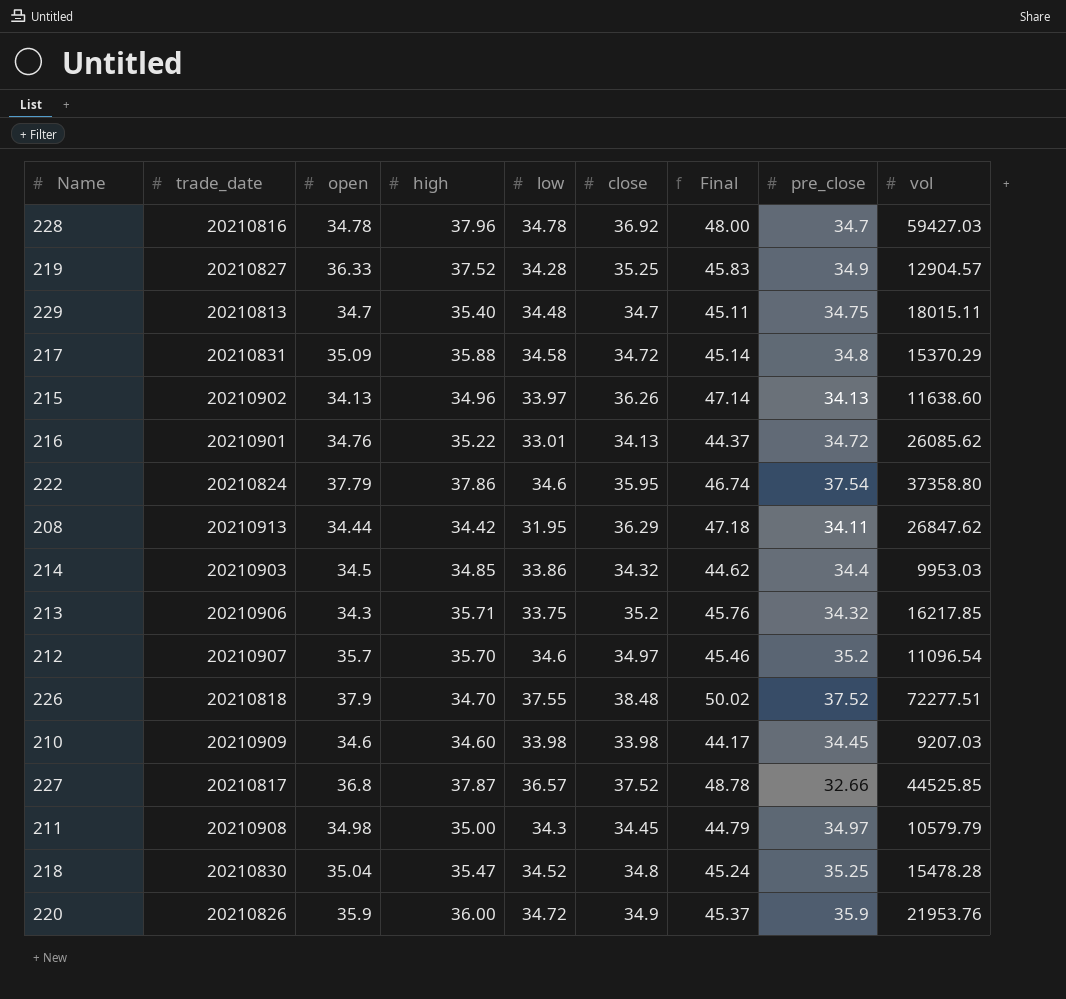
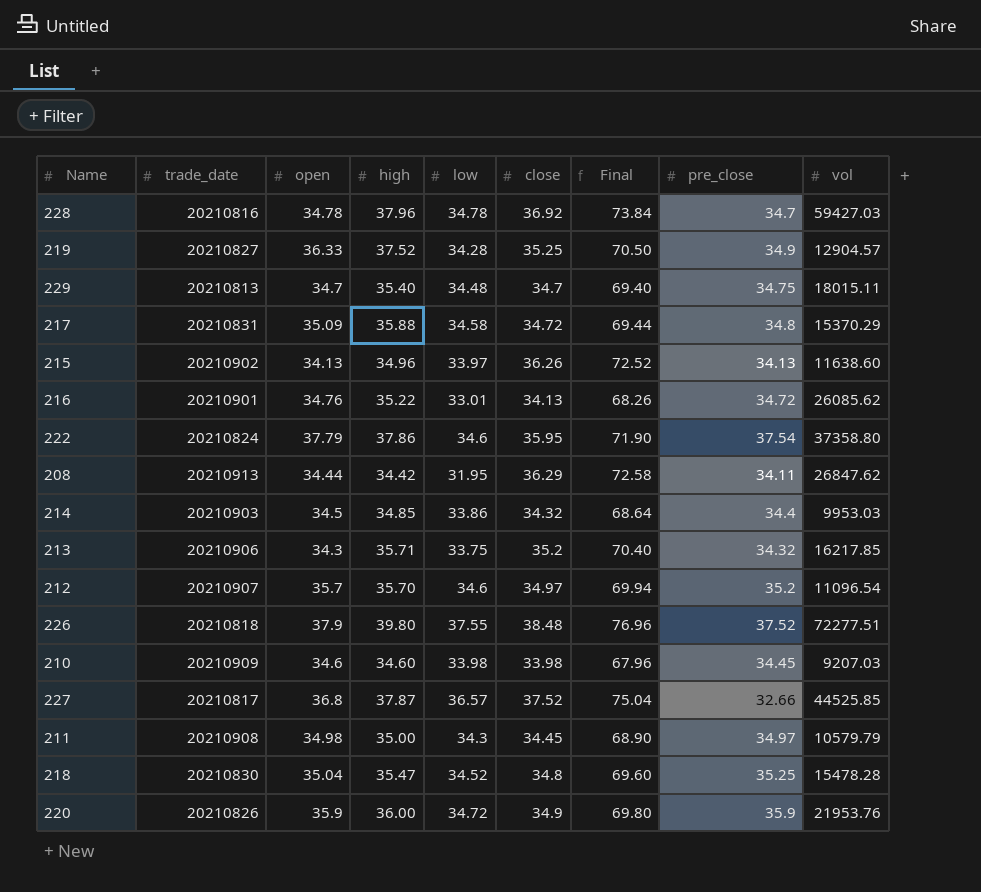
column Final | formula: [close] * 1.3 -> [close] * 2
226 | high: 34.70 -> 39.80

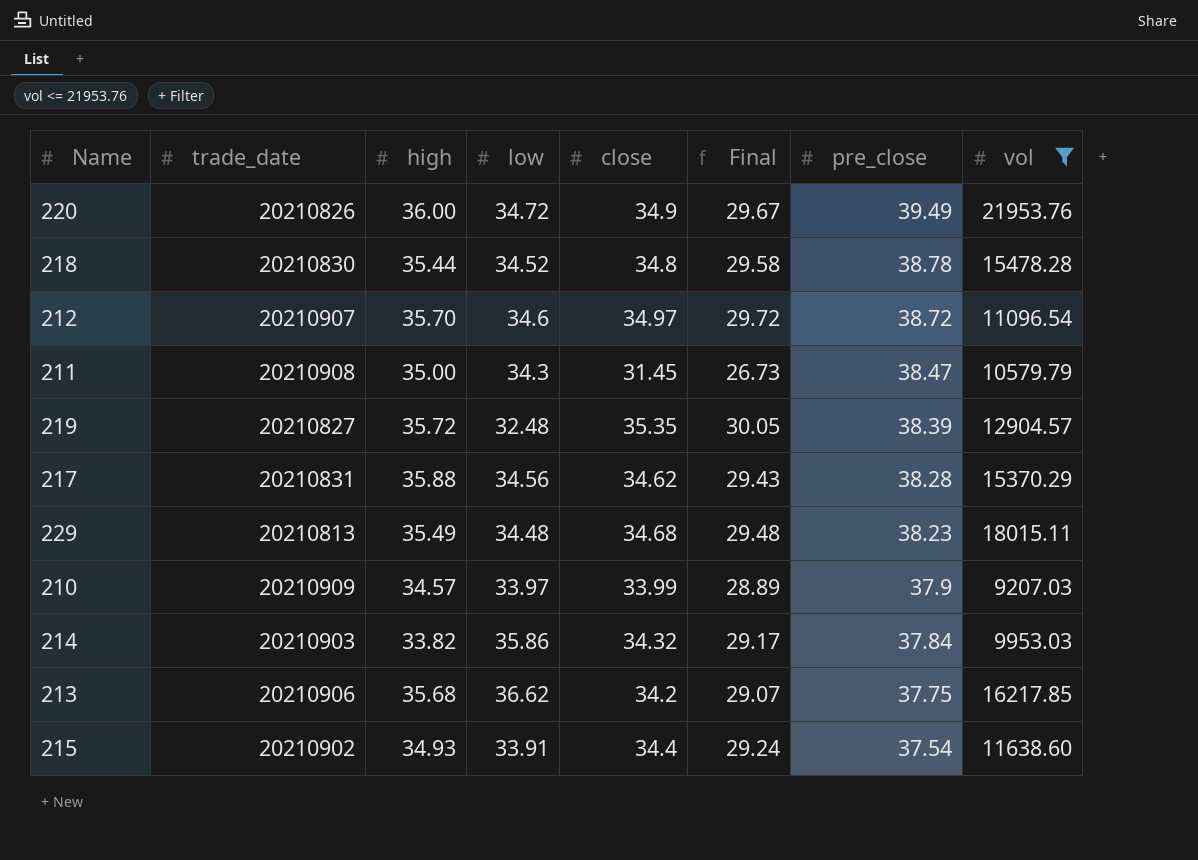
filter: none -> vol <= 21953.76
row order: none -> pre_close descending
column open | position: 3 -> none
column Final | formula: [close] * 2 -> [close] * 0.85
220 | pre_close: 35.9 -> 39.49
218 | high: 35.47 -> 35.44
218 | pre_close: 35.25 -> 38.78
212 | pre_close: 35.2 -> 38.72
211 | close: 34.45 -> 31.45
211 | pre_close: 34.97 -> 38.47
219 | high: 37.52 -> 35.72
219 | low: 34.28 -> 32.48
219 | close: 35.25 -> 35.35
219 | pre_close: 34.9 -> 38.39
217 | low: 34.58 -> 34.56
217 | close: 34.72 -> 34.62
217 | pre_close: 34.8 -> 38.28
229 | high: 35.40 -> 35.49
229 | close: 34.7 -> 34.68
229 | pre_close: 34.75 -> 38.23
210 | high: 34.60 -> 34.57
210 | low: 33.98 -> 33.97
210 | close: 33.98 -> 33.99
210 | pre_close: 34.45 -> 37.9
214 | high: 34.85 -> 33.82
214 | low: 33.86 -> 35.86
214 | pre_close: 34.4 -> 37.84
213 | high: 35.71 -> 35.68
213 | low: 33.75 -> 36.62
213 | close: 35.2 -> 34.2
213 | pre_close: 34.32 -> 37.75
215 | high: 34.96 -> 34.93
215 | low: 33.97 -> 33.91
215 | close: 36.26 -> 34.4
215 | pre_close: 34.13 -> 37.54

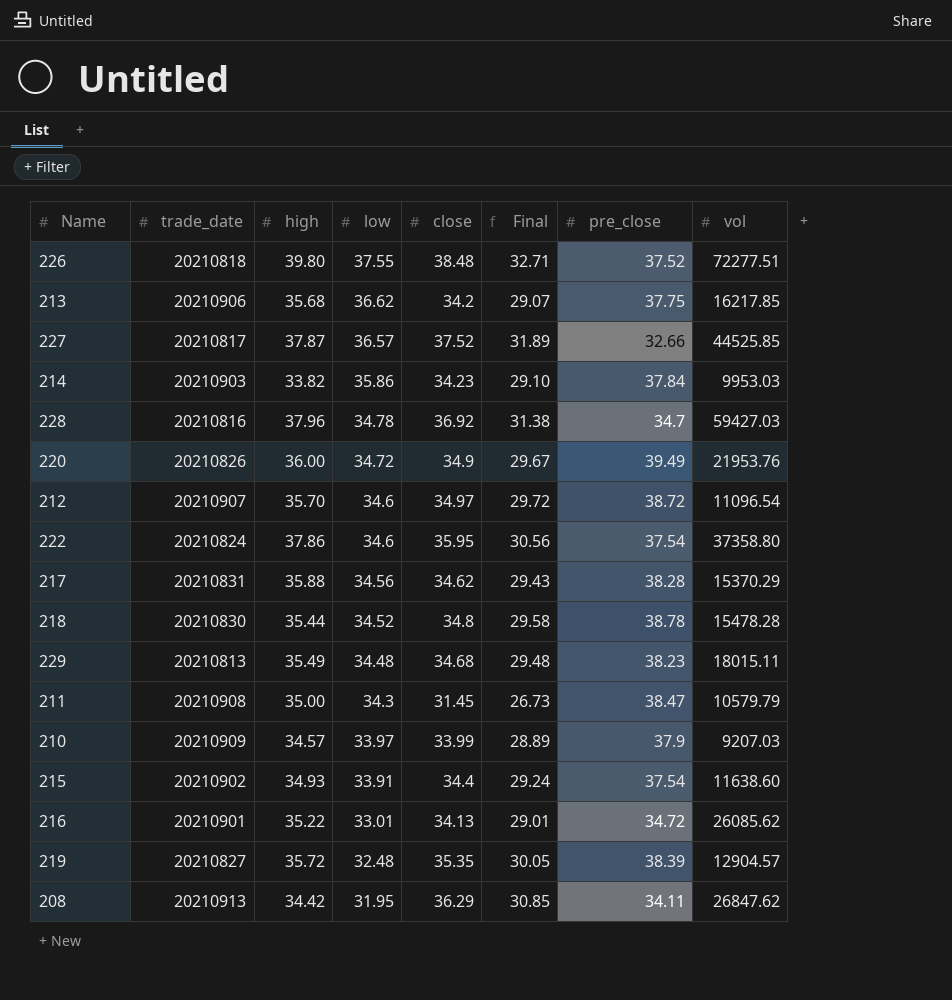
filter: vol <= 21953.76 -> none
row order: pre_close descending -> low descending
214 | close: 34.32 -> 34.23
214 | Final: 29.17 -> 29.10

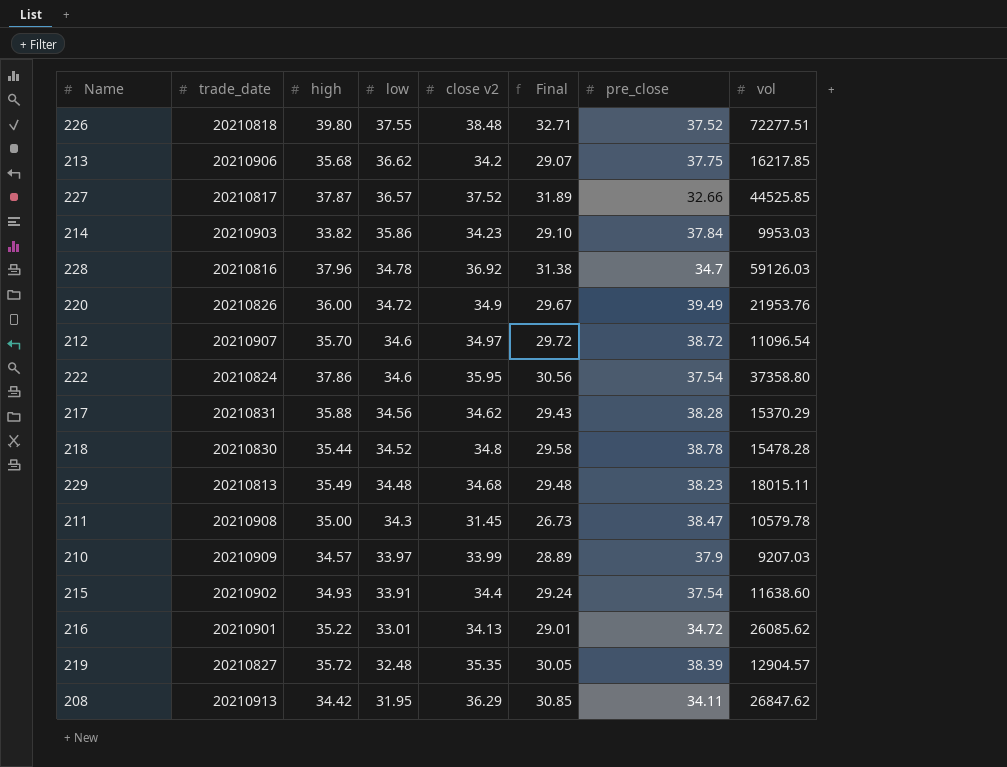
column name: close -> close v2
228 | vol: 59427.03 -> 59126.03
211 | vol: 10579.79 -> 10579.78

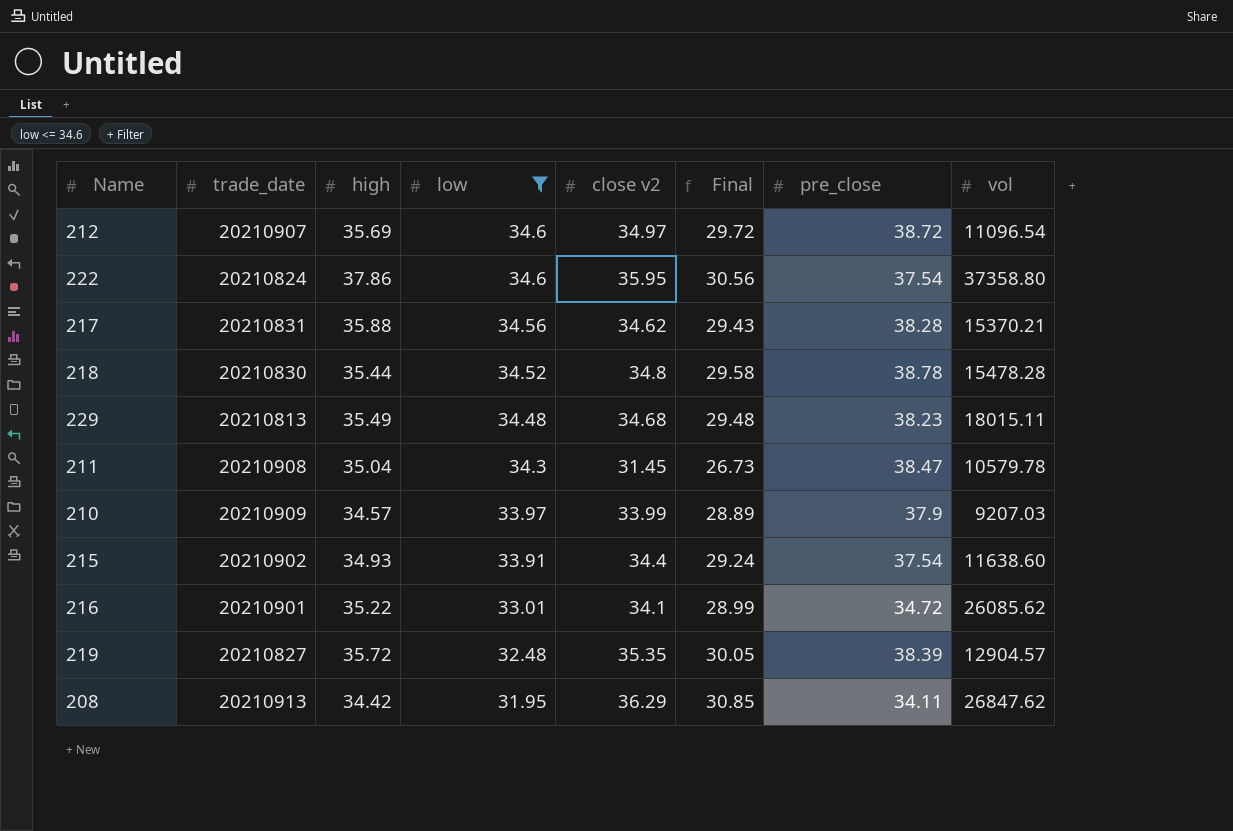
filter: none -> low <= 34.6
212 | high: 35.70 -> 35.69
217 | vol: 15370.29 -> 15370.21
211 | high: 35.00 -> 35.04
216 | close v2: 34.13 -> 34.1
216 | Final: 29.01 -> 28.99

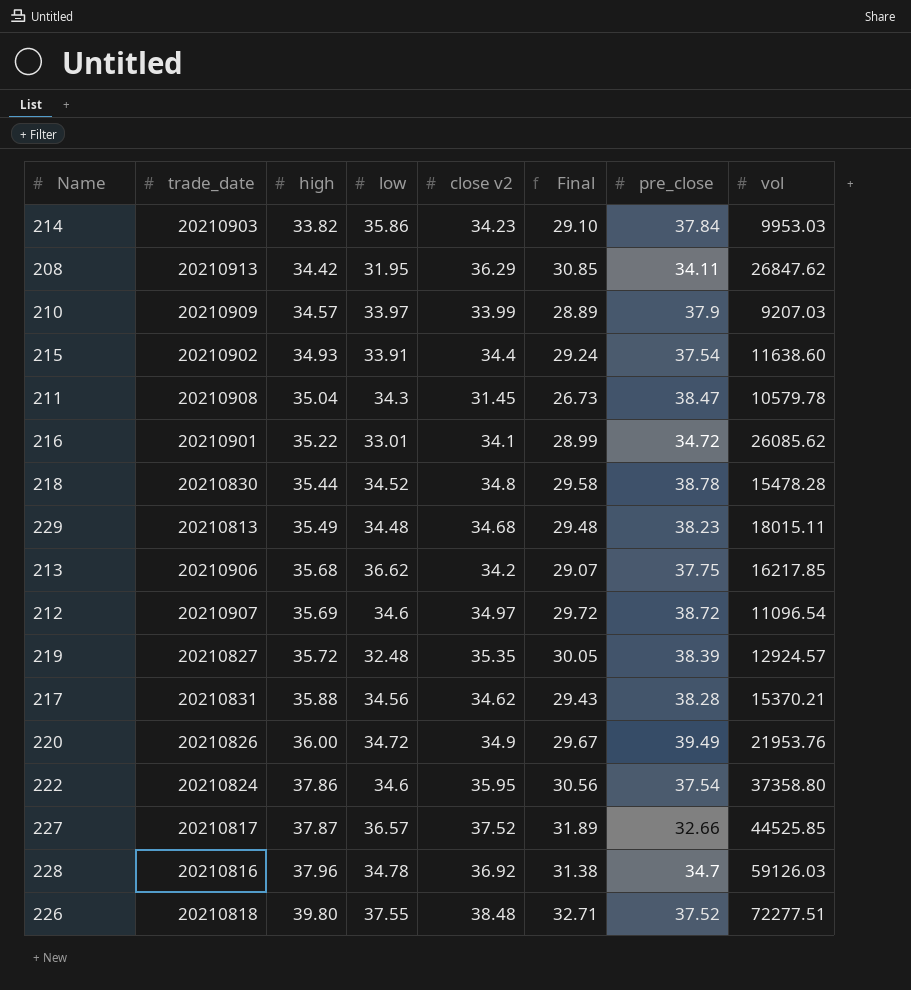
filter: low <= 34.6 -> none
row order: low descending -> high ascending
219 | vol: 12904.57 -> 12924.57

